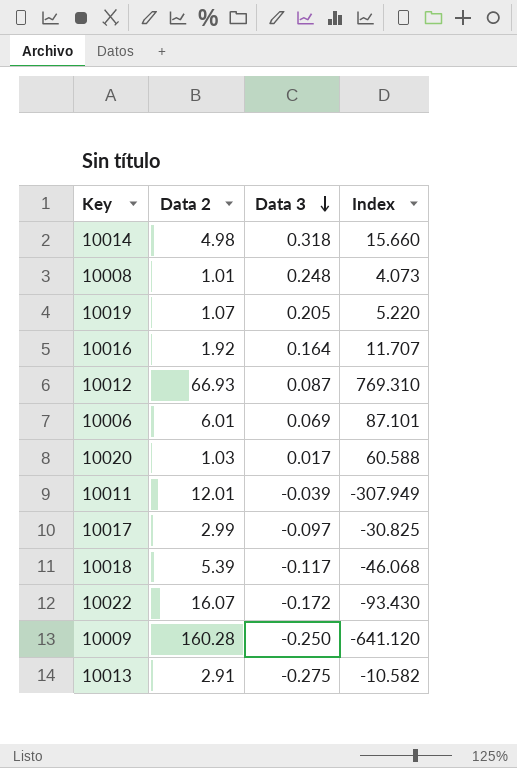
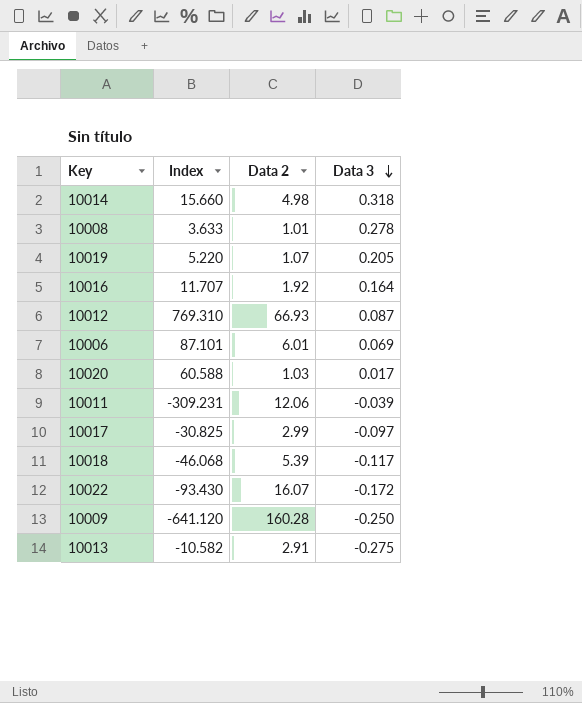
column Index | position: 4 -> 2
10008 | Index: 4.073 -> 3.633
10008 | Data 3: 0.248 -> 0.278
10011 | Index: -307.949 -> -309.231
10011 | Data 2: 12.01 -> 12.06

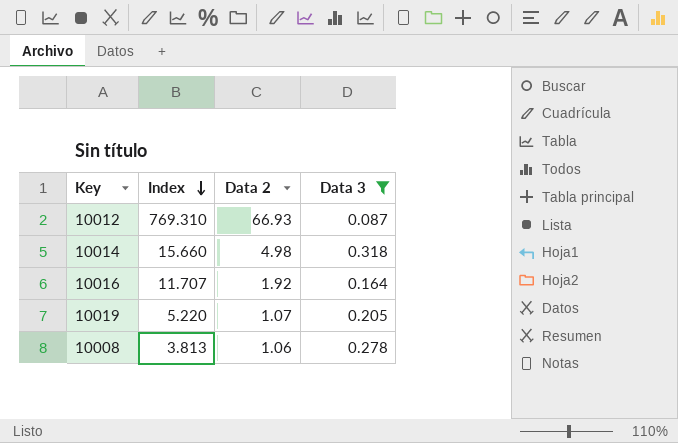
filter: none -> Data 3 >= 0.087
row order: Data 3 descending -> Index descending
10008 | Index: 3.633 -> 3.813
10008 | Data 2: 1.01 -> 1.06

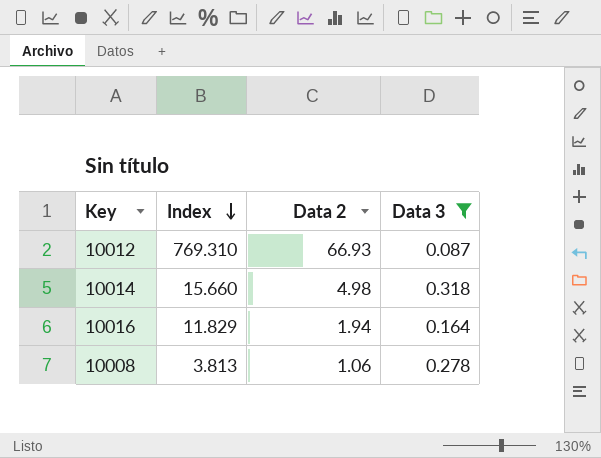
row 10019: 5.220 | 1.07 | 0.205 -> none
10016 | Index: 11.707 -> 11.829
10016 | Data 2: 1.92 -> 1.94

